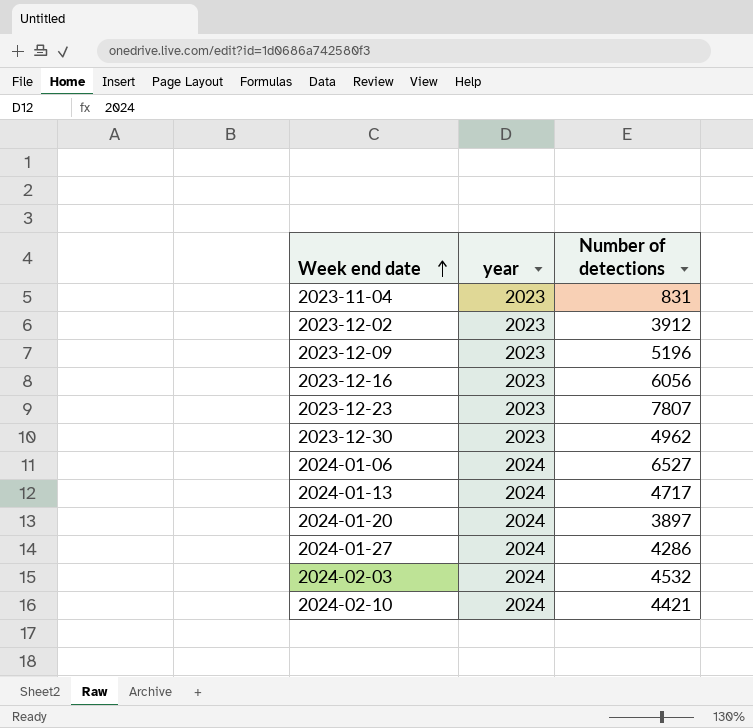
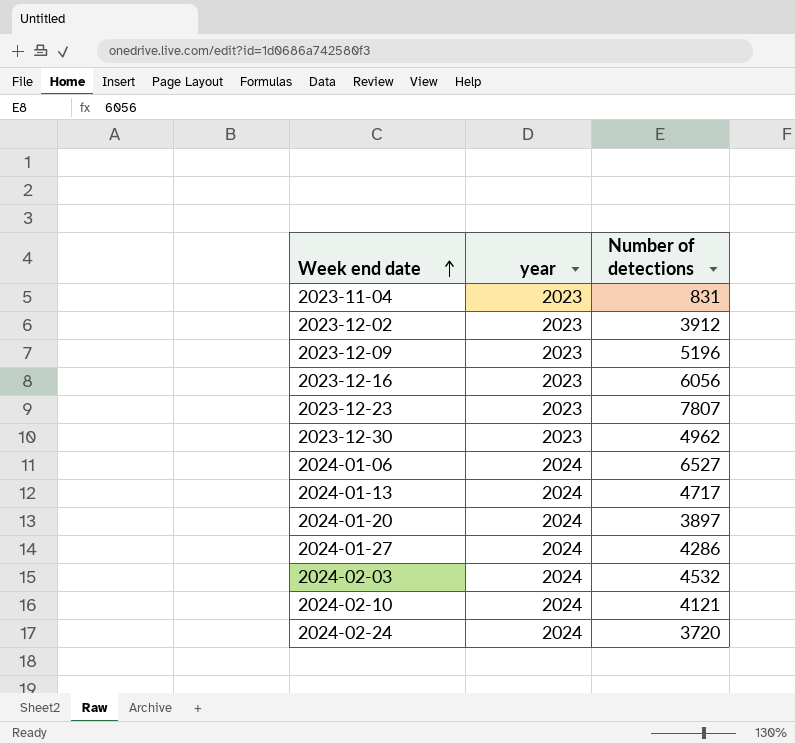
2024-02-10 | Number of detections: 4421 -> 4121
row 2024-02-24: none -> 2024 | 3720

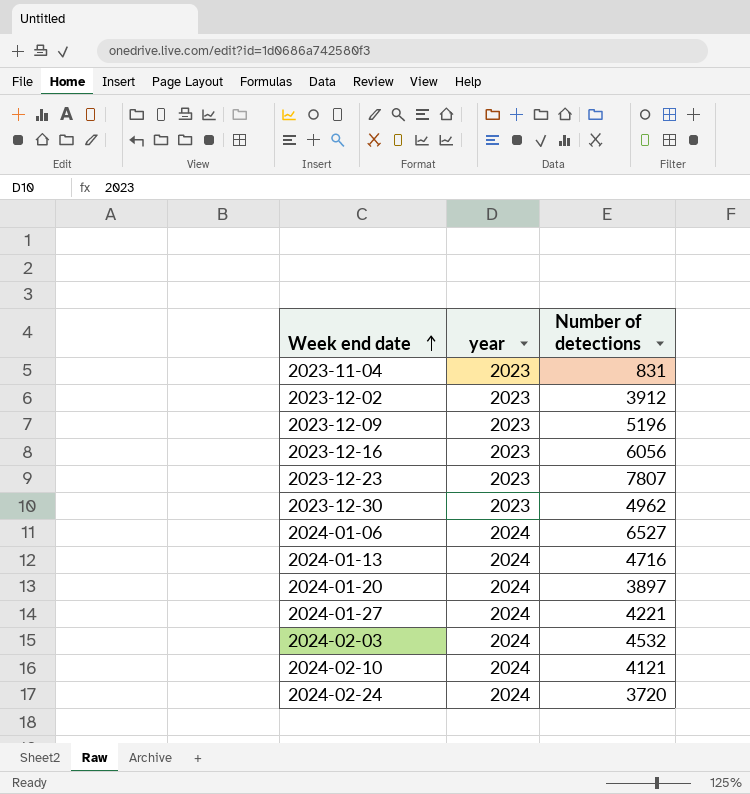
2024-01-13 | Number of detections: 4717 -> 4716
2024-01-27 | Number of detections: 4286 -> 4221

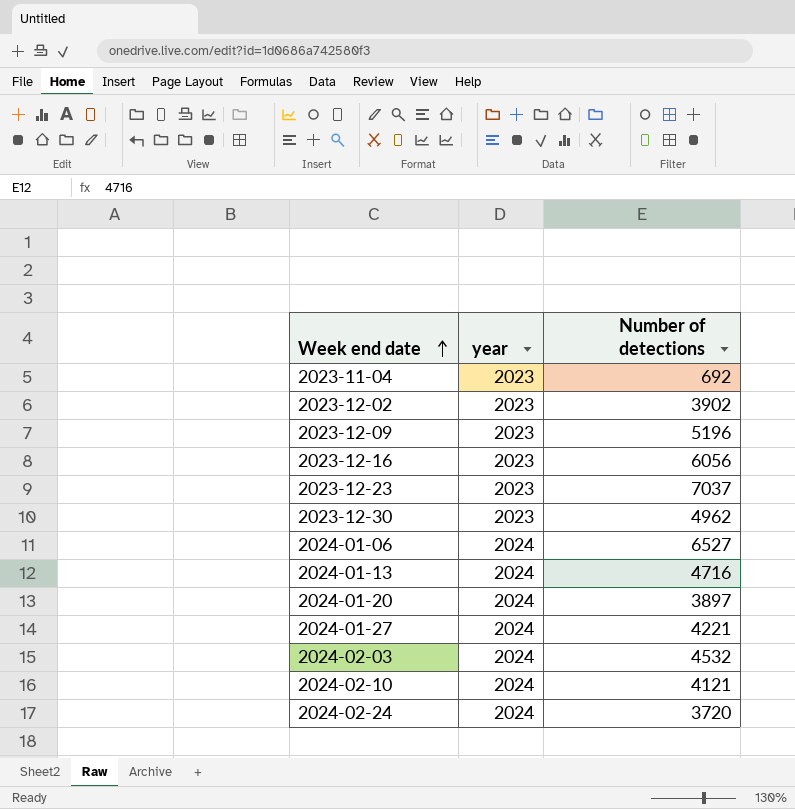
2023-11-04 | Number of detections: 831 -> 692
2023-12-02 | Number of detections: 3912 -> 3902
2023-12-23 | Number of detections: 7807 -> 7037

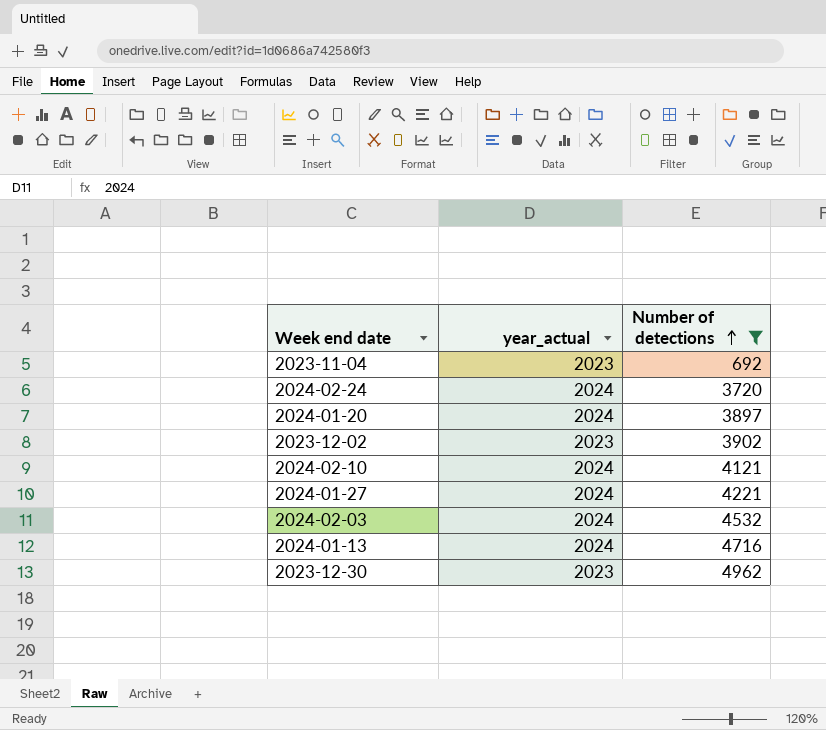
filter: none -> Number of detections <= 4962
row order: Week end date ascending -> Number of detections ascending
column name: year -> year_actual

